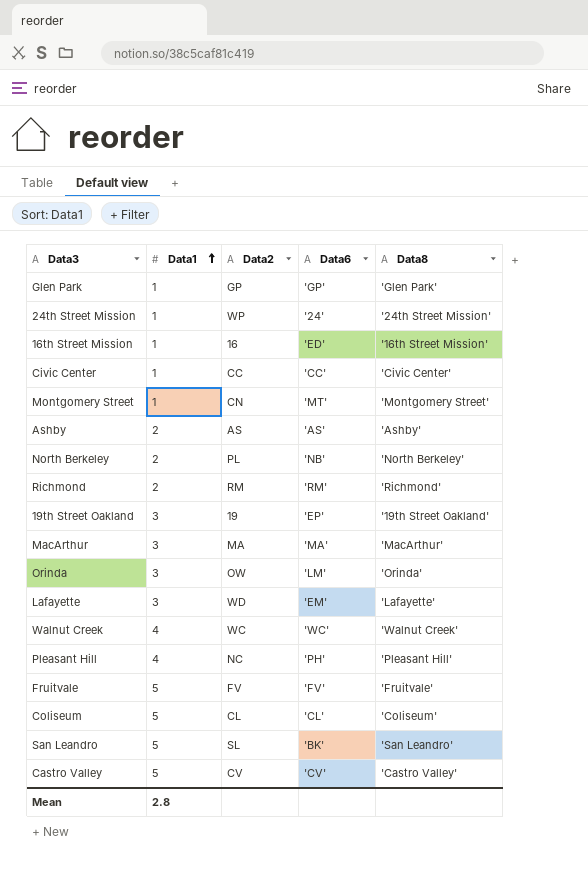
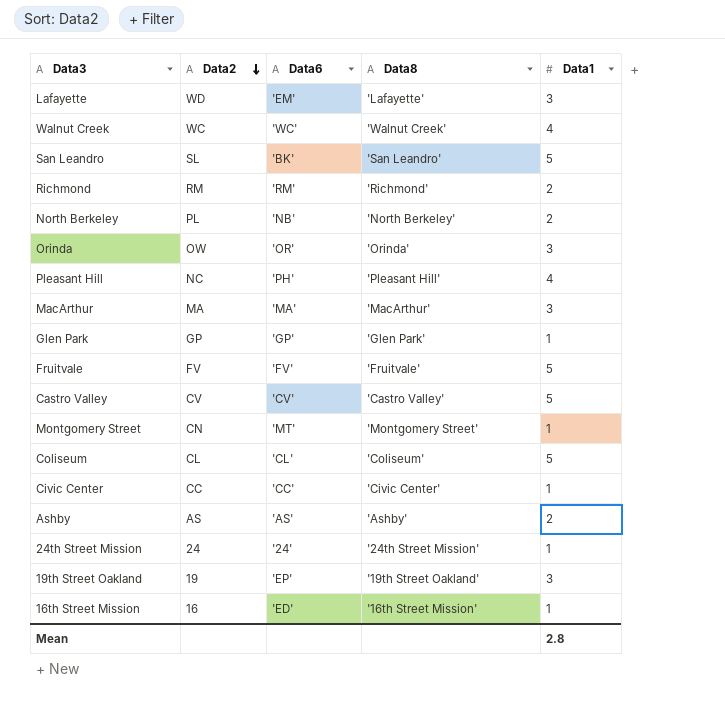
row order: Data1 ascending -> Data2 descending
column Data1 | position: 2 -> 5
Orinda | Data6: 'LM' -> 'OR'
24th Street Mission | Data2: WP -> 24

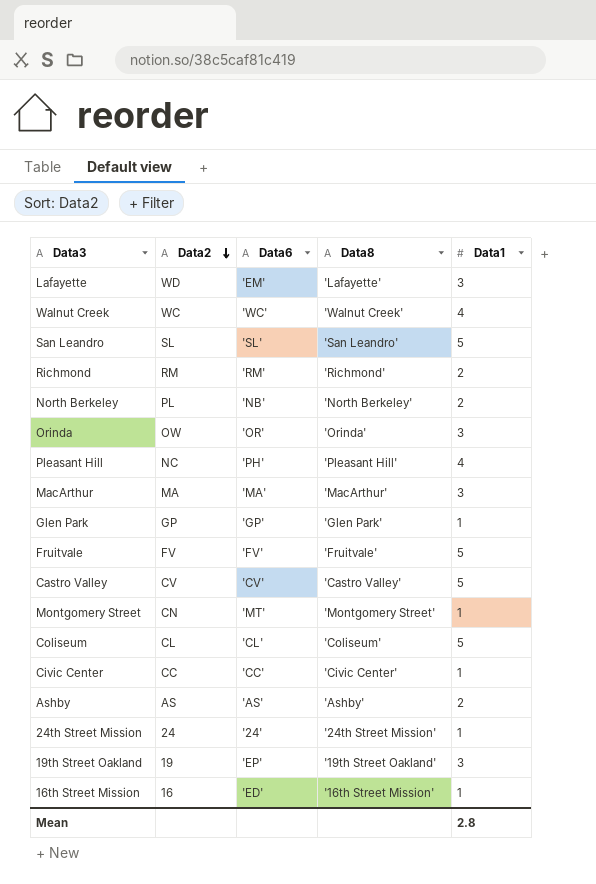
San Leandro | Data6: 'BK' -> 'SL'

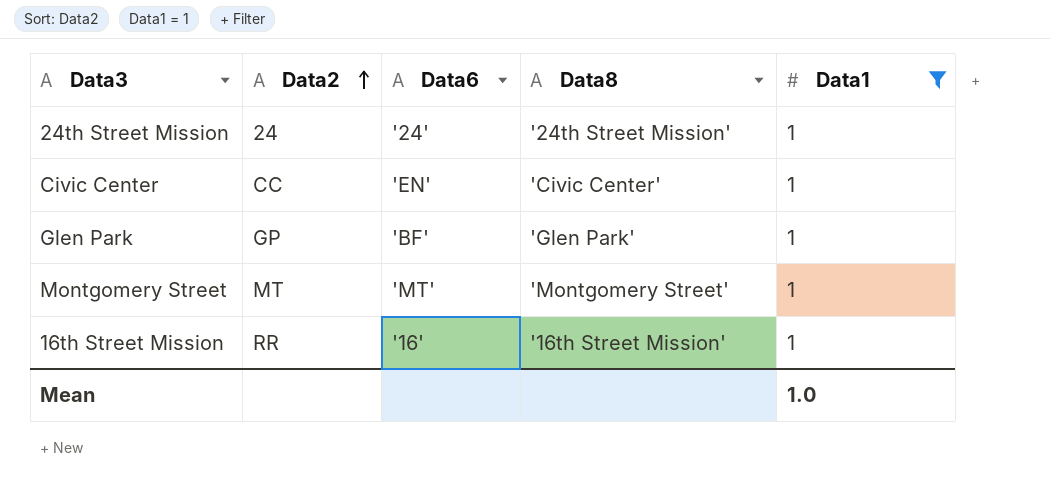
filter: none -> Data1 = 1
row order: Data2 descending -> Data2 ascending
Civic Center | Data6: 'CC' -> 'EN'
Glen Park | Data6: 'GP' -> 'BF'
Montgomery Street | Data2: CN -> MT
16th Street Mission | Data2: 16 -> RR
16th Street Mission | Data6: 'ED' -> '16'
Mean | Data1: 2.8 -> 1.0

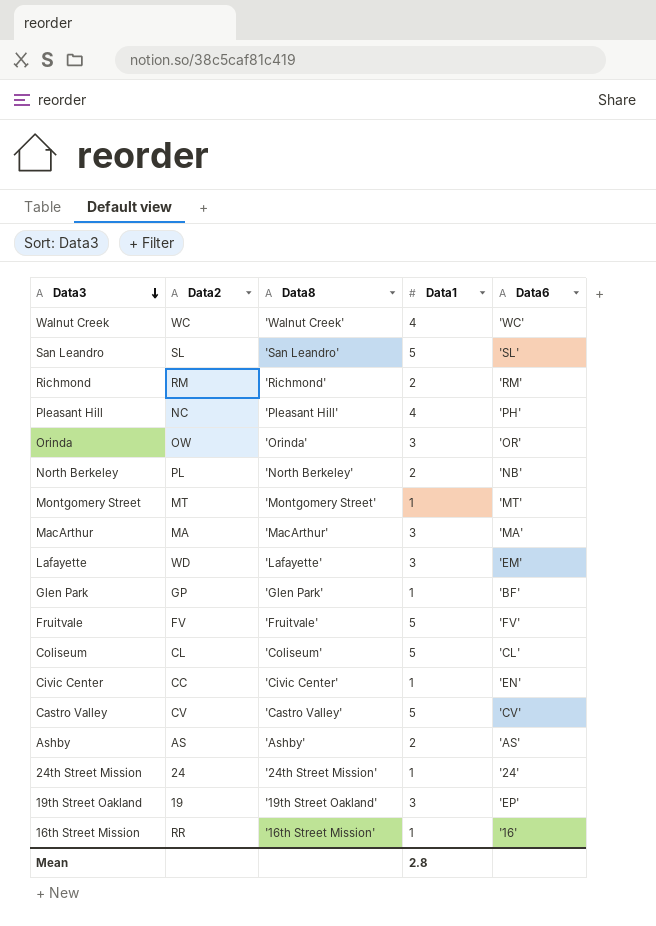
filter: Data1 = 1 -> none
row order: Data2 ascending -> Data3 descending
column Data6 | position: 3 -> 5
Mean | Data1: 1.0 -> 2.8

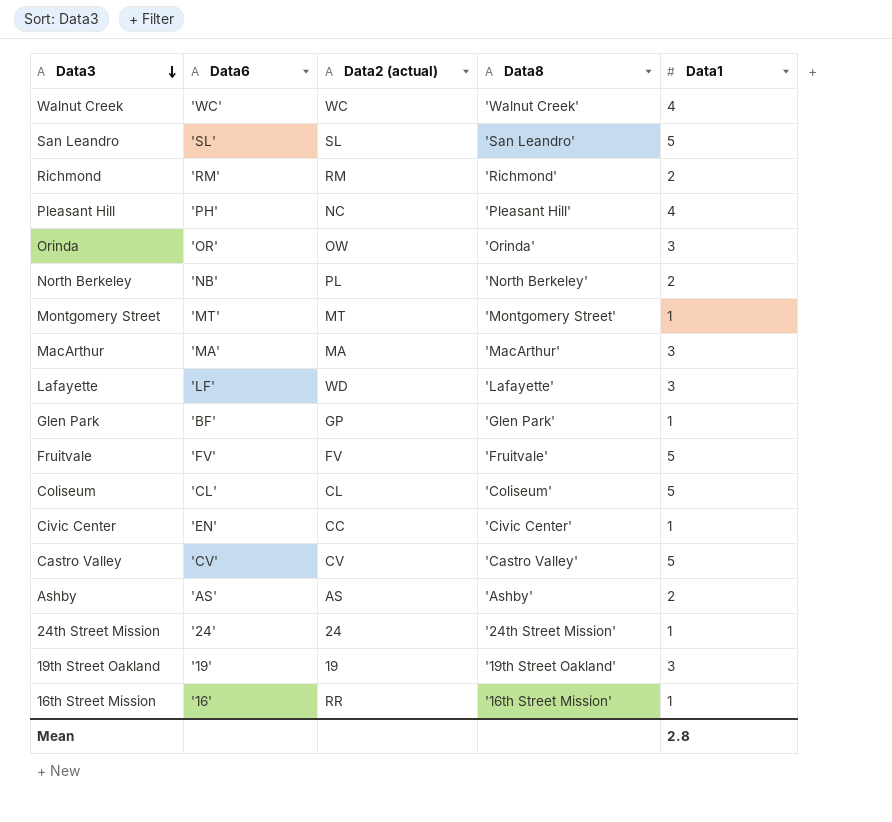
column Data6 | position: 5 -> 2
column name: Data2 -> Data2 (actual)
Lafayette | Data6: 'EM' -> 'LF'
19th Street Oakland | Data6: 'EP' -> '19'

